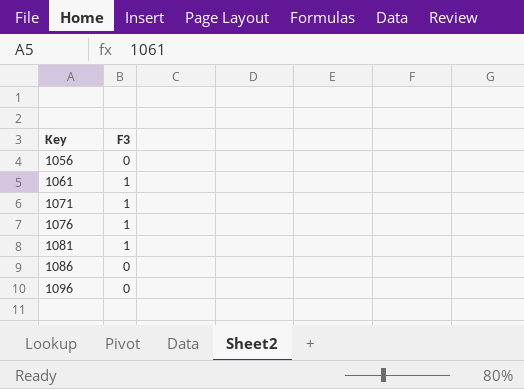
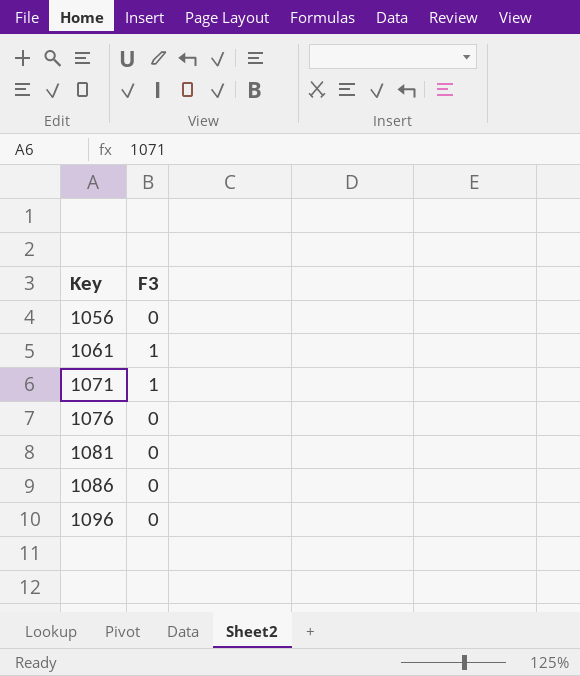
1076 | F3: 1 -> 0
1081 | F3: 1 -> 0

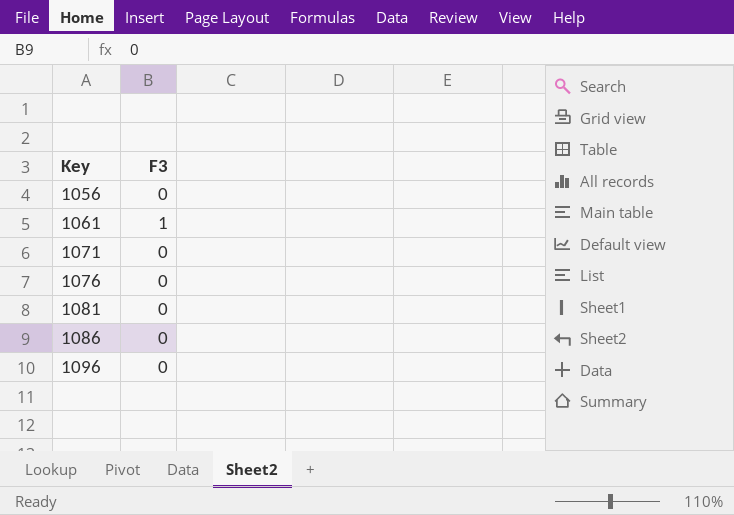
1071 | F3: 1 -> 0

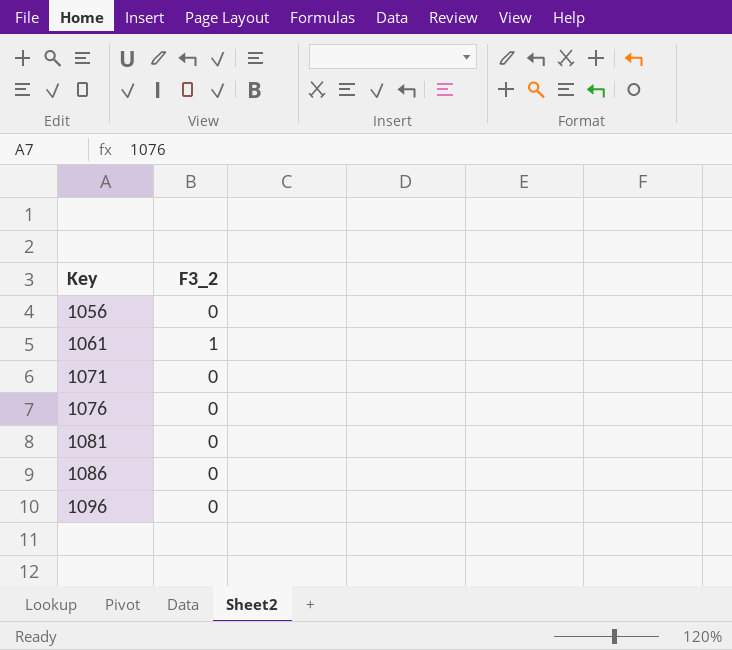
column name: F3 -> F3_2

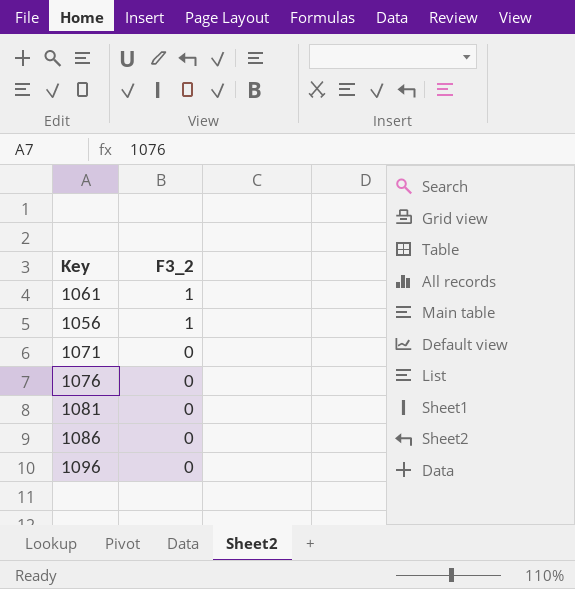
row order: Key ascending -> F3_2 descending
1056 | F3_2: 0 -> 1

